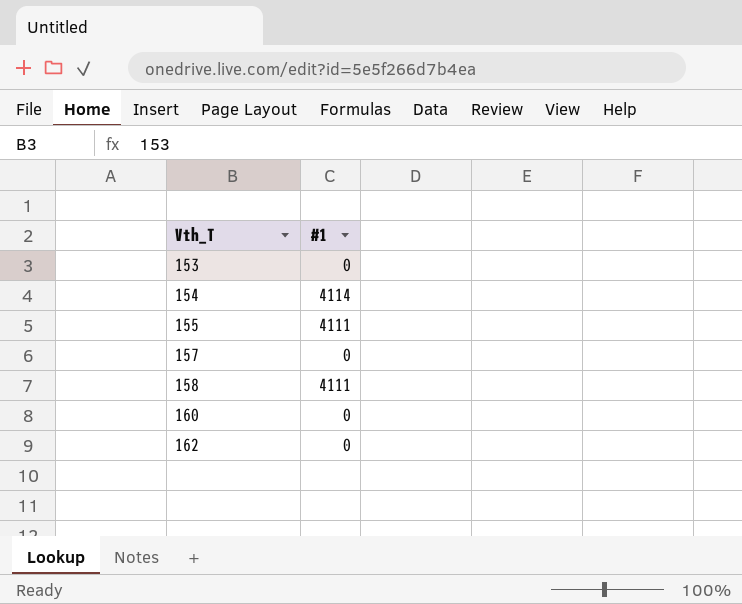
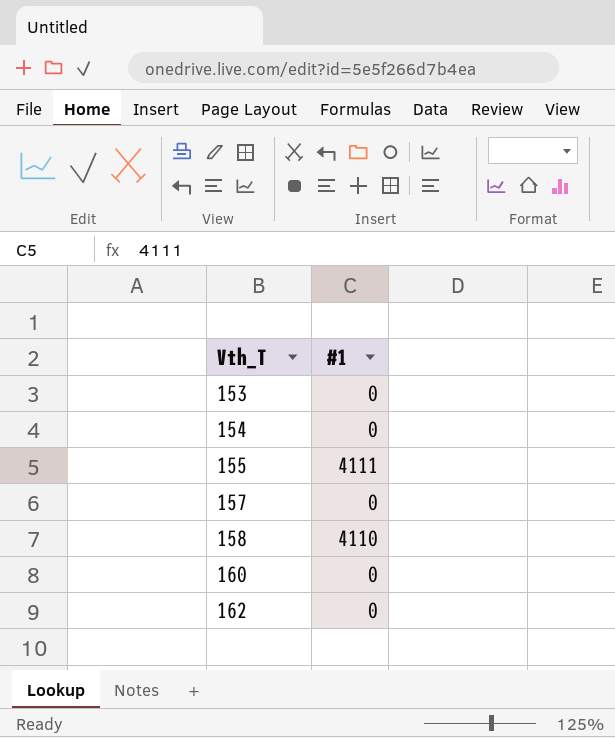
154 | #1: 4114 -> 0
158 | #1: 4111 -> 4110

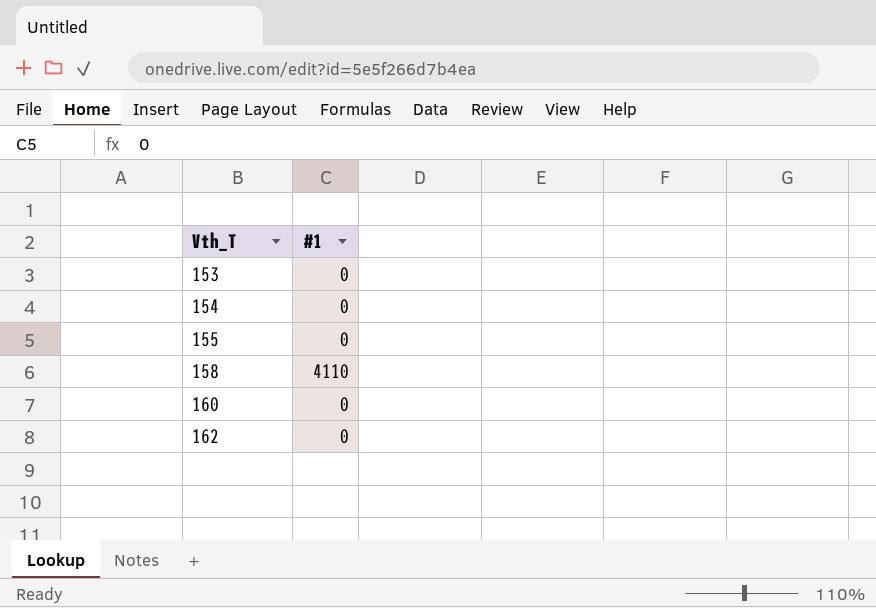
row 157: 0 -> none
155 | #1: 4111 -> 0

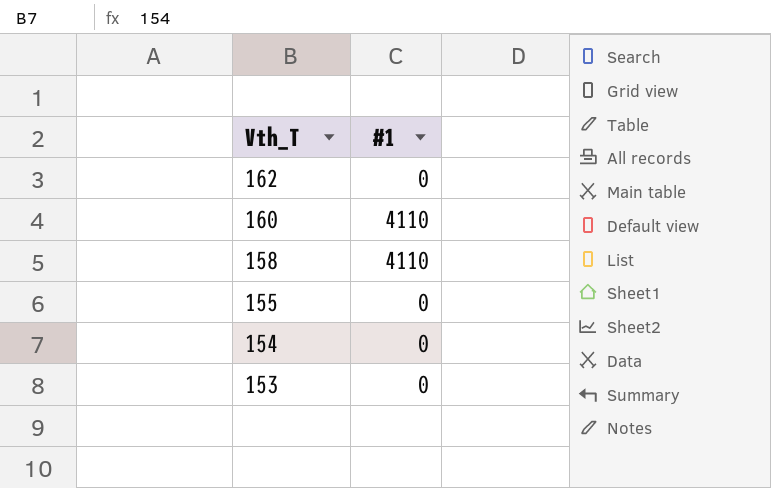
row order: Vth_T ascending -> Vth_T descending
160 | #1: 0 -> 4110

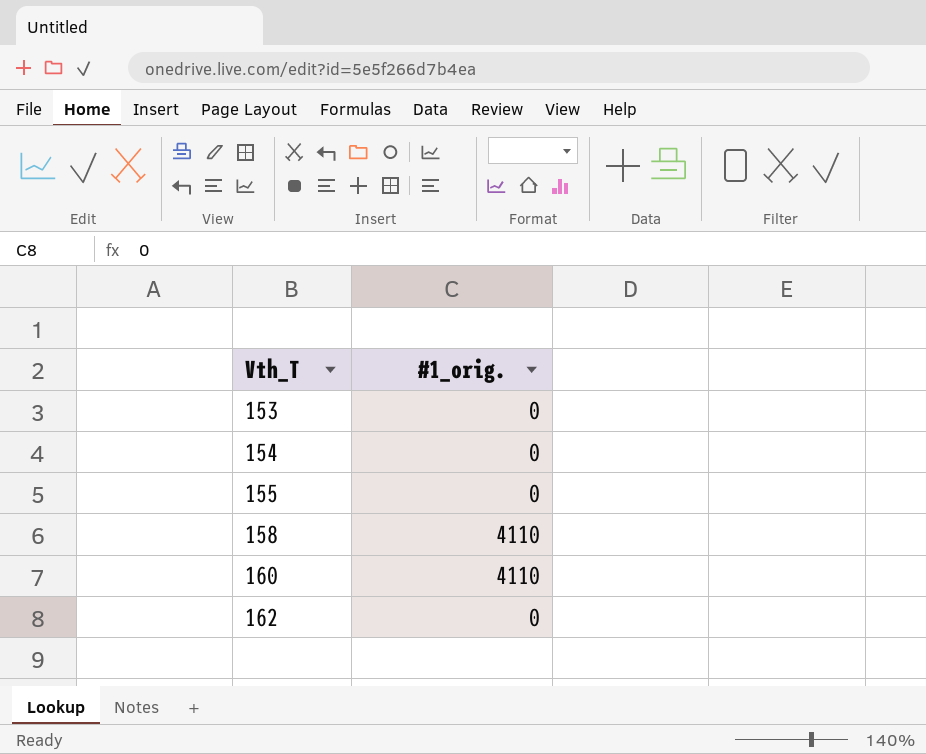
row order: Vth_T descending -> Vth_T ascending
column name: #1 -> #1_orig.

